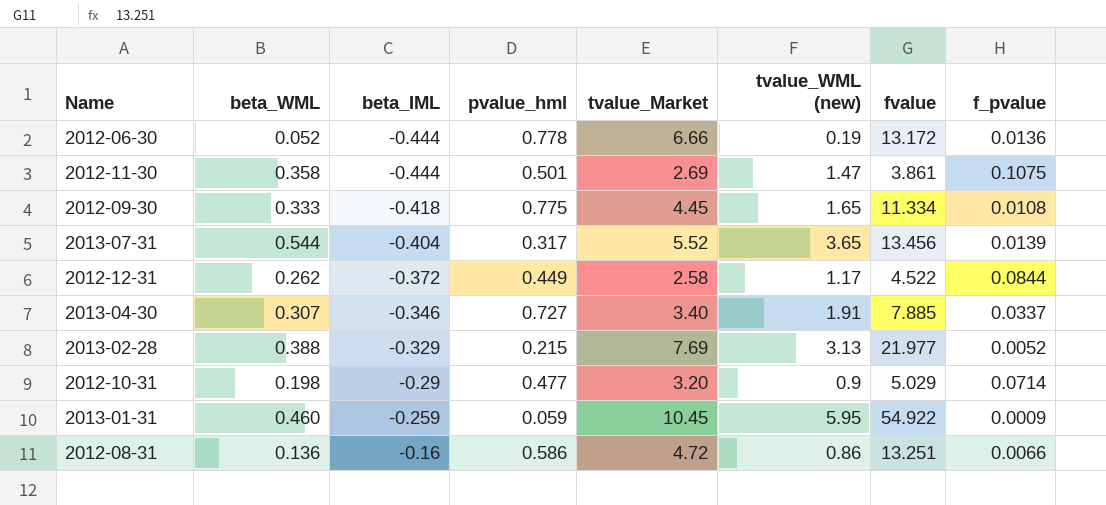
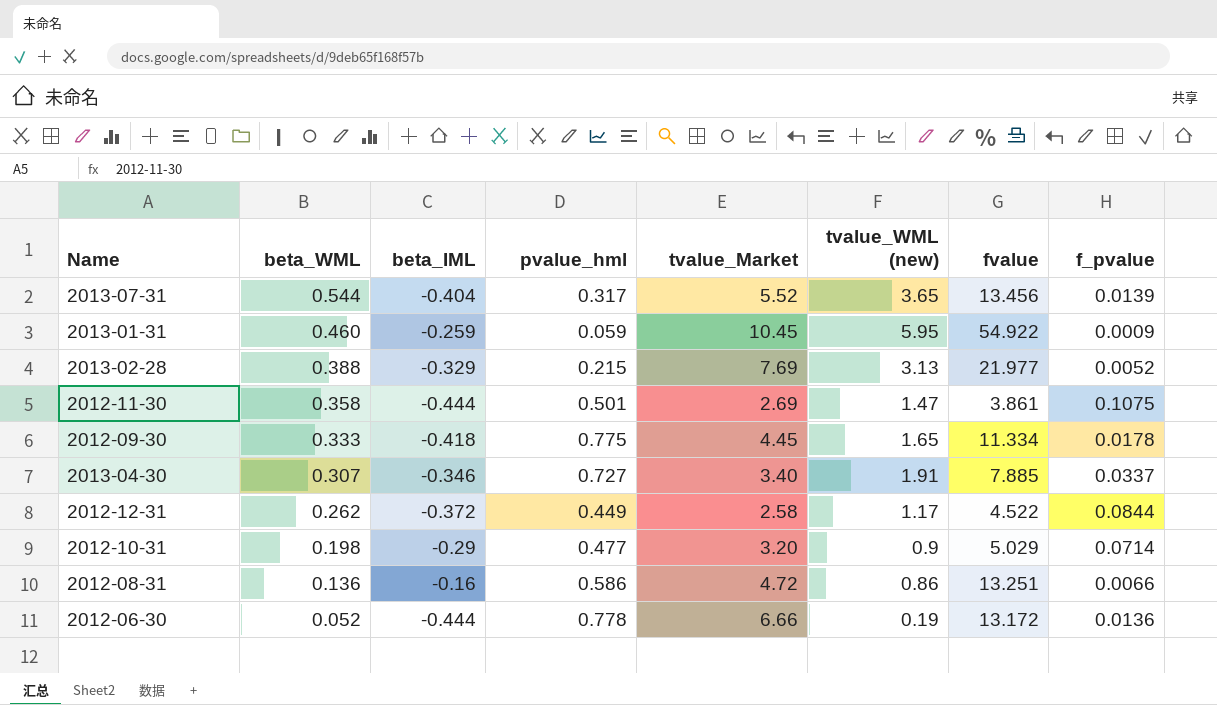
row order: beta_IML ascending -> beta_WML descending
2012-09-30 | f_pvalue: 0.0108 -> 0.0178

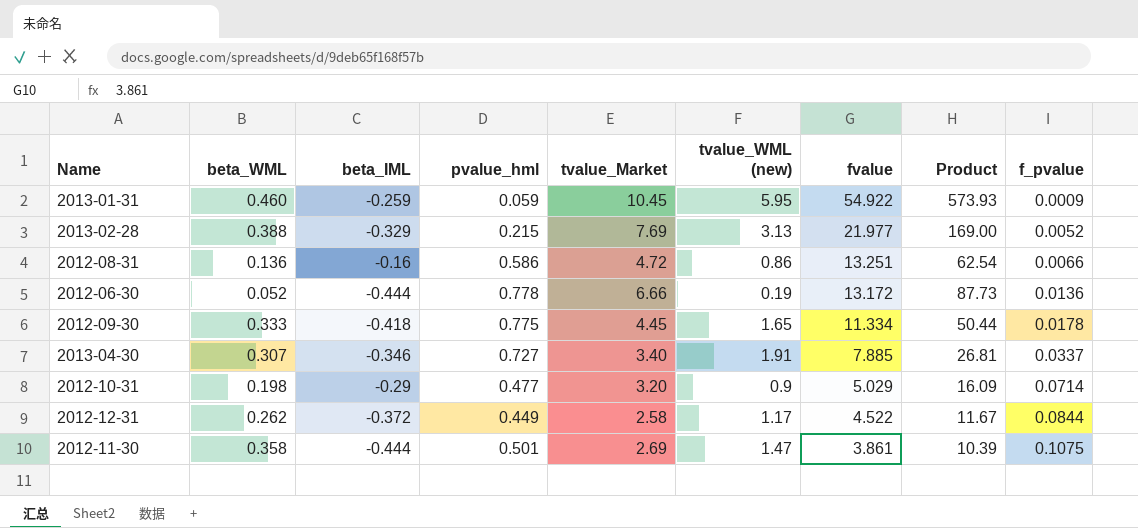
row order: beta_WML descending -> fvalue descending
column Product | formula: none -> [tvalue_Market] * [fvalue]
row 2013-07-31: 0.544 | -0.404 | 0.317 | 5.52 | 3.65 | 13.456 | 0.0139 -> none

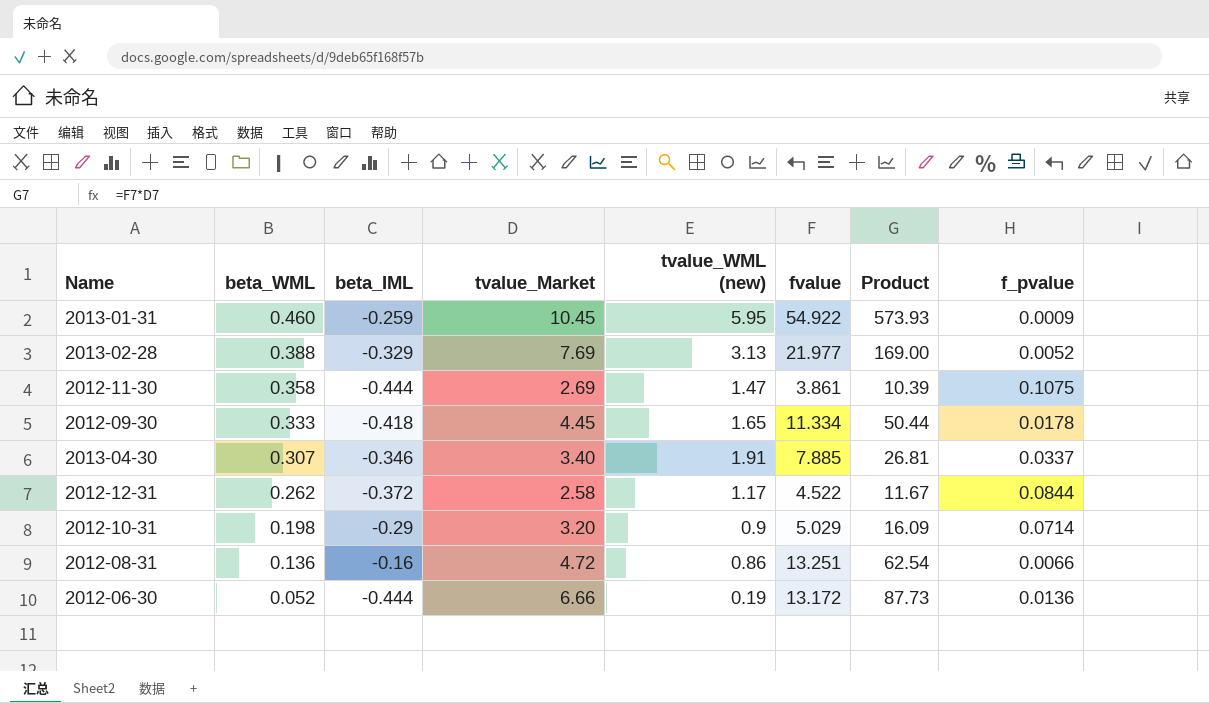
row order: fvalue descending -> beta_WML descending
column pvalue_hml | position: 4 -> none

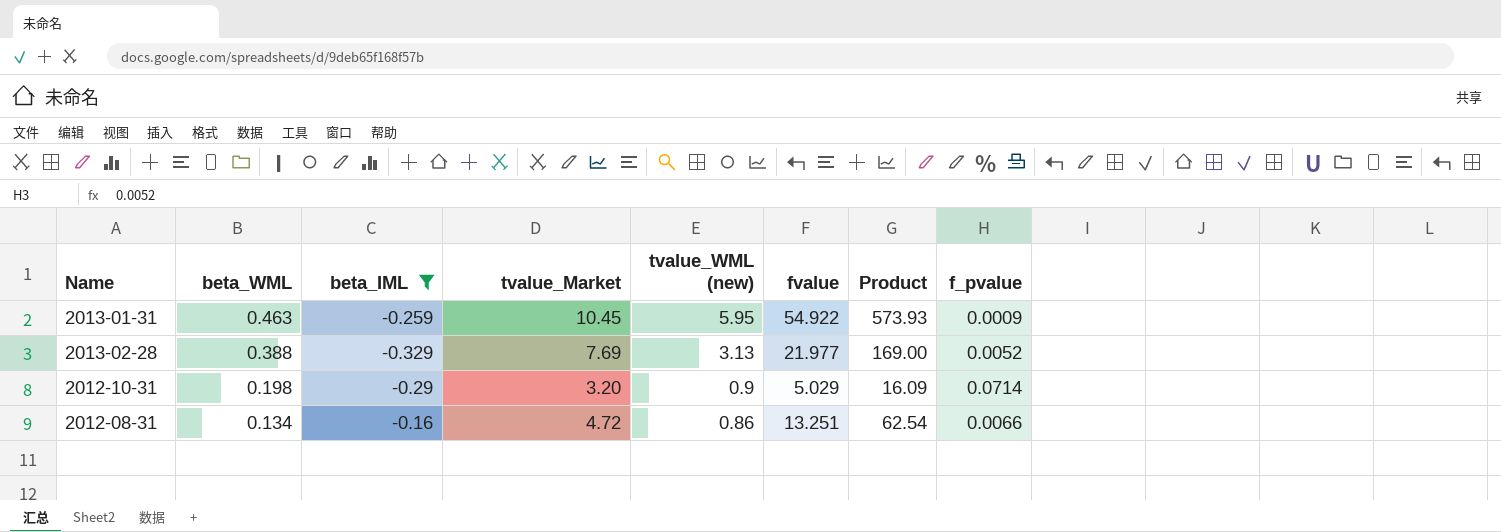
filter: none -> beta_IML >= -0.329
2013-01-31 | beta_WML: 0.460 -> 0.463
2012-08-31 | beta_WML: 0.136 -> 0.134

